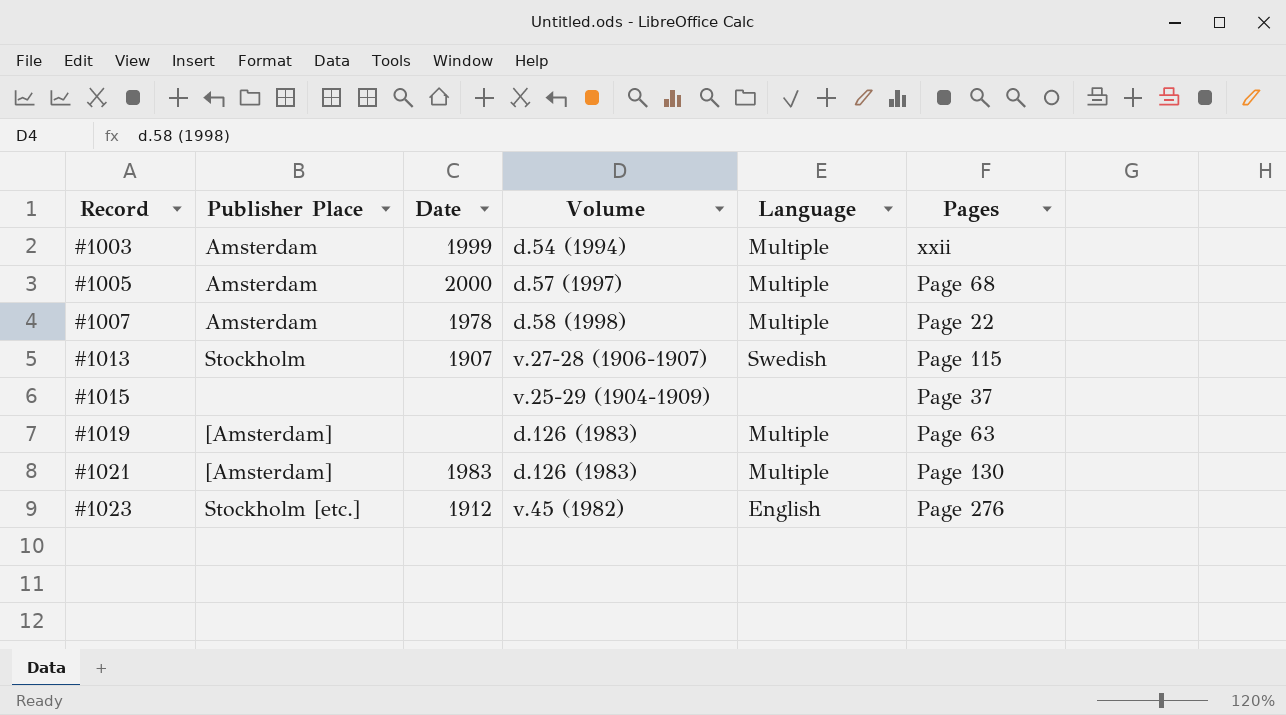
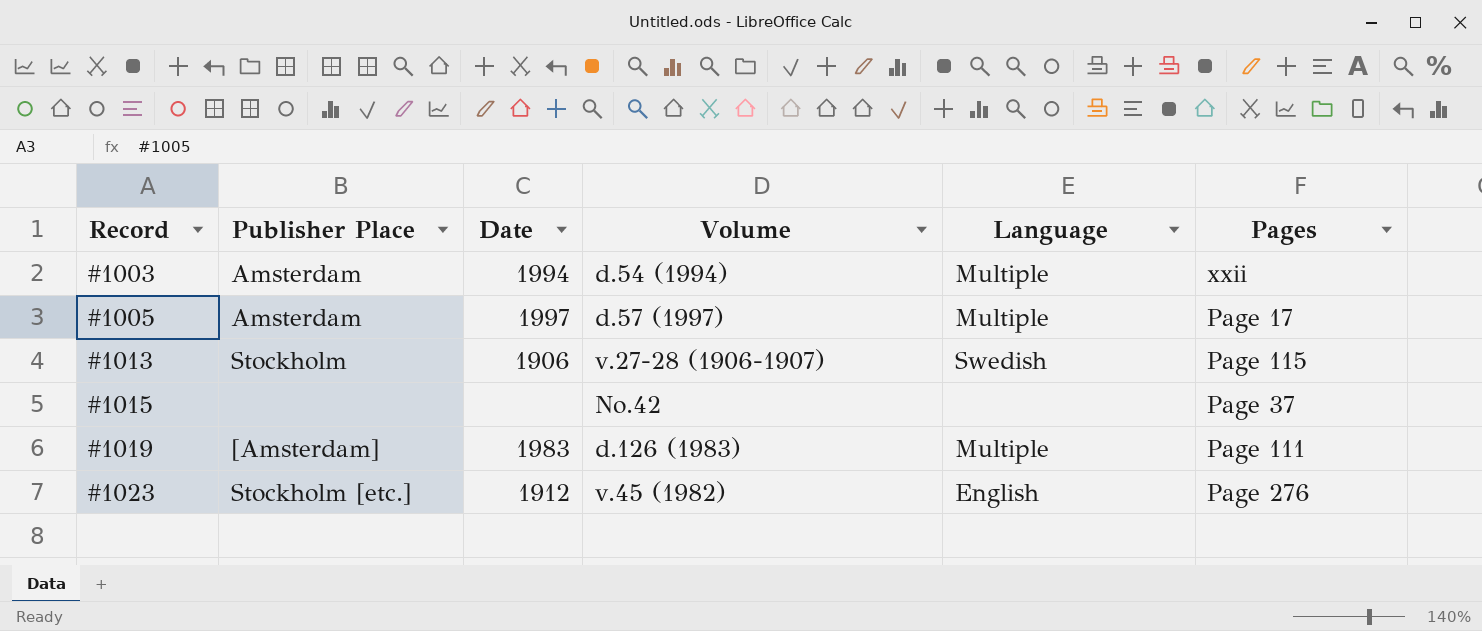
row #1007: Amsterdam | 1978 | d.58 (1998) | Multiple | Page 22 -> none
row #1021: [Amsterdam] | 1983 | d.126 (1983) | Multiple | Page 130 -> none
#1003 | Date: 1999 -> 1994
#1005 | Date: 2000 -> 1997
#1005 | Pages: Page 68 -> Page 17
#1013 | Date: 1907 -> 1906
#1015 | Volume: v.25-29 (1904-1909) -> No.42
#1019 | Date: none -> 1983
#1019 | Pages: Page 63 -> Page 111

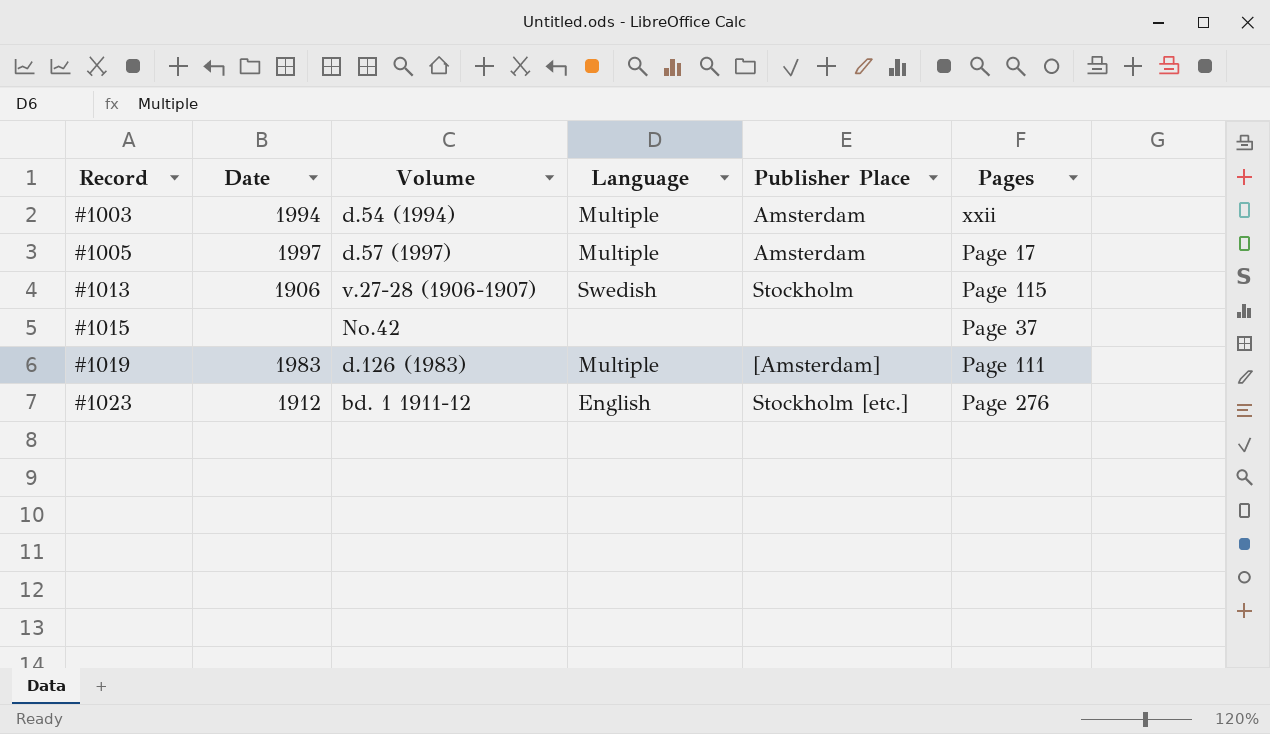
column Publisher Place | position: 2 -> 5
#1023 | Volume: v.45 (1982) -> bd. 1 1911-12

